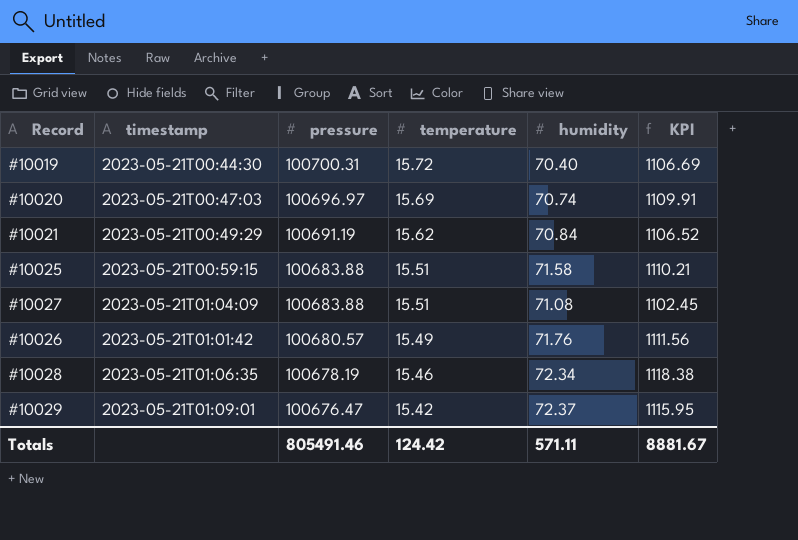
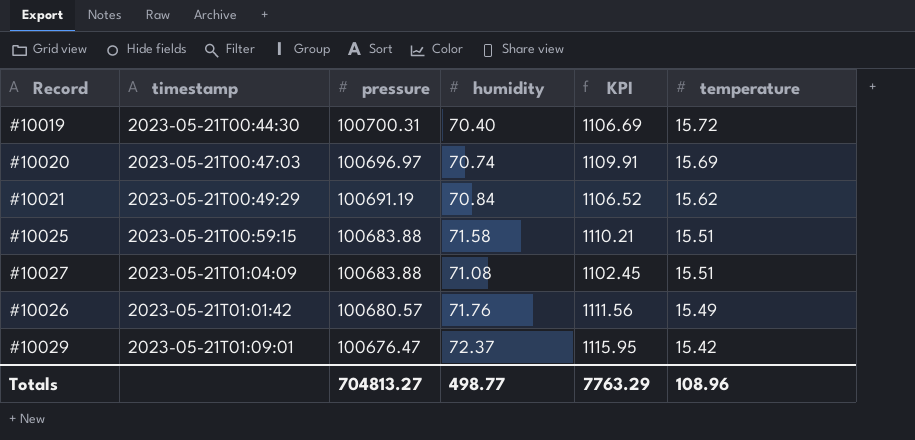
column temperature | position: 4 -> 6
row #10028: 2023-05-21T01:06:35 | 100678.19 | 15.46 | 72.34 | 1118.38 -> none
Totals | pressure: 805491.46 -> 704813.27
Totals | humidity: 571.11 -> 498.77
Totals | KPI: 8881.67 -> 7763.29
Totals | temperature: 124.42 -> 108.96

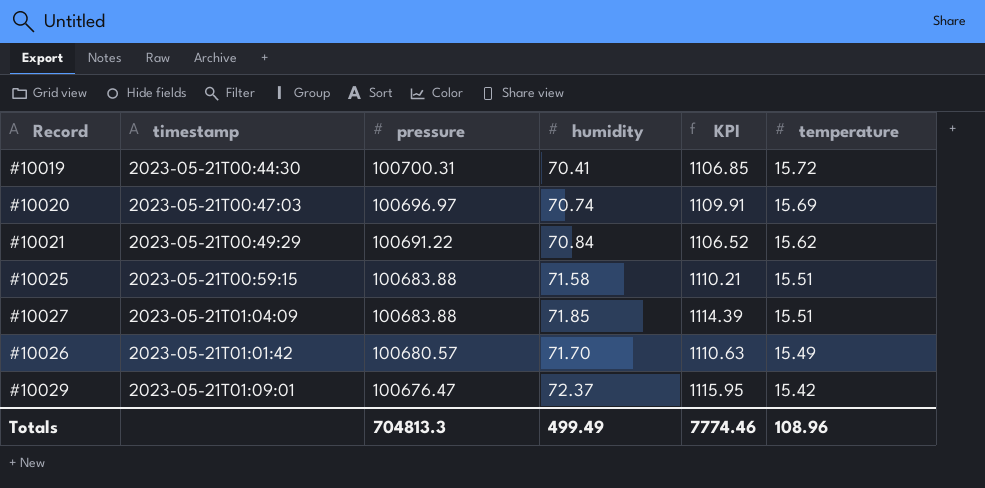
#10019 | humidity: 70.40 -> 70.41
#10019 | KPI: 1106.69 -> 1106.85
#10021 | pressure: 100691.19 -> 100691.22
#10027 | humidity: 71.08 -> 71.85
#10027 | KPI: 1102.45 -> 1114.39
#10026 | humidity: 71.76 -> 71.70
#10026 | KPI: 1111.56 -> 1110.63
Totals | pressure: 704813.27 -> 704813.3
Totals | humidity: 498.77 -> 499.49
Totals | KPI: 7763.29 -> 7774.46

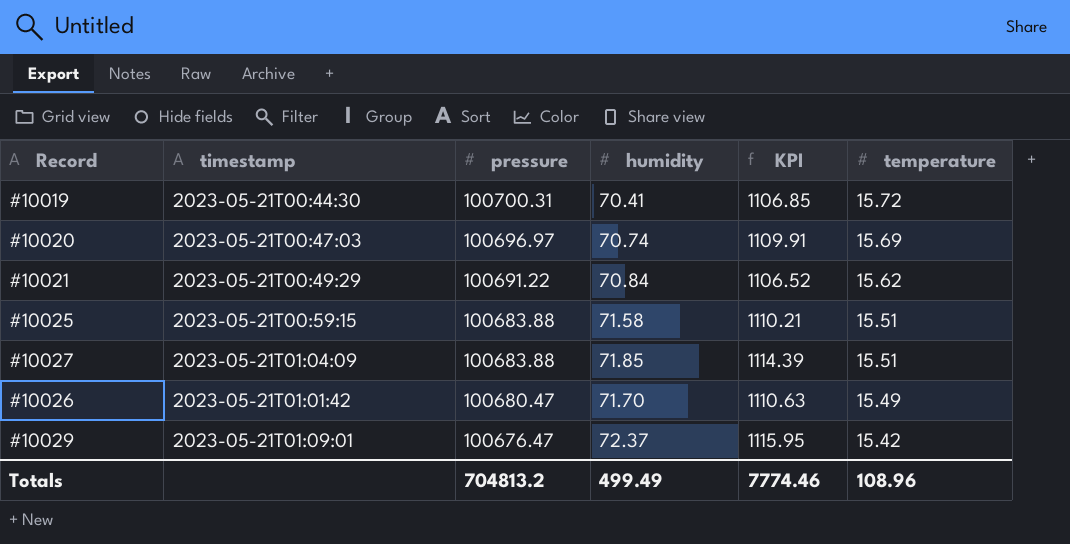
#10026 | pressure: 100680.57 -> 100680.47
Totals | pressure: 704813.3 -> 704813.2

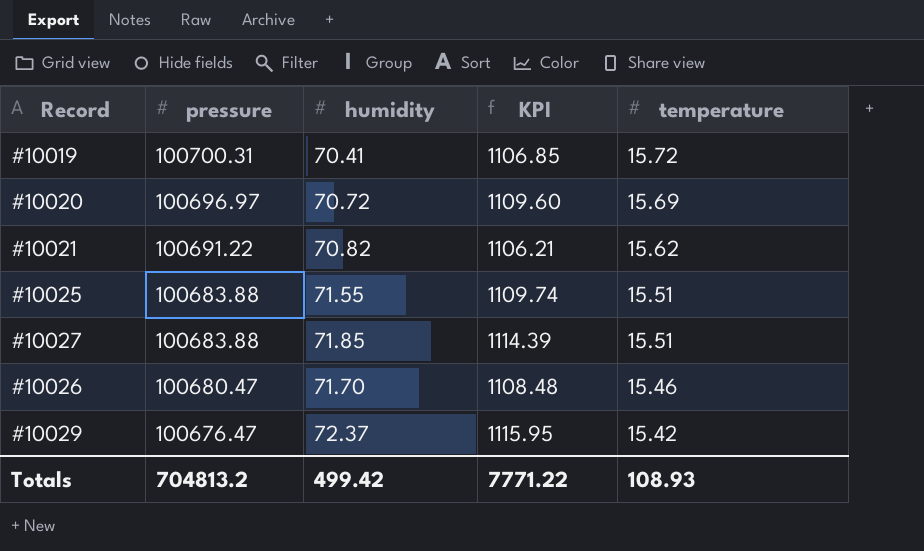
column timestamp | position: 2 -> none
#10020 | humidity: 70.74 -> 70.72
#10020 | KPI: 1109.91 -> 1109.60
#10021 | humidity: 70.84 -> 70.82
#10021 | KPI: 1106.52 -> 1106.21
#10025 | humidity: 71.58 -> 71.55
#10025 | KPI: 1110.21 -> 1109.74
#10026 | KPI: 1110.63 -> 1108.48
#10026 | temperature: 15.49 -> 15.46
Totals | humidity: 499.49 -> 499.42
Totals | KPI: 7774.46 -> 7771.22
Totals | temperature: 108.96 -> 108.93

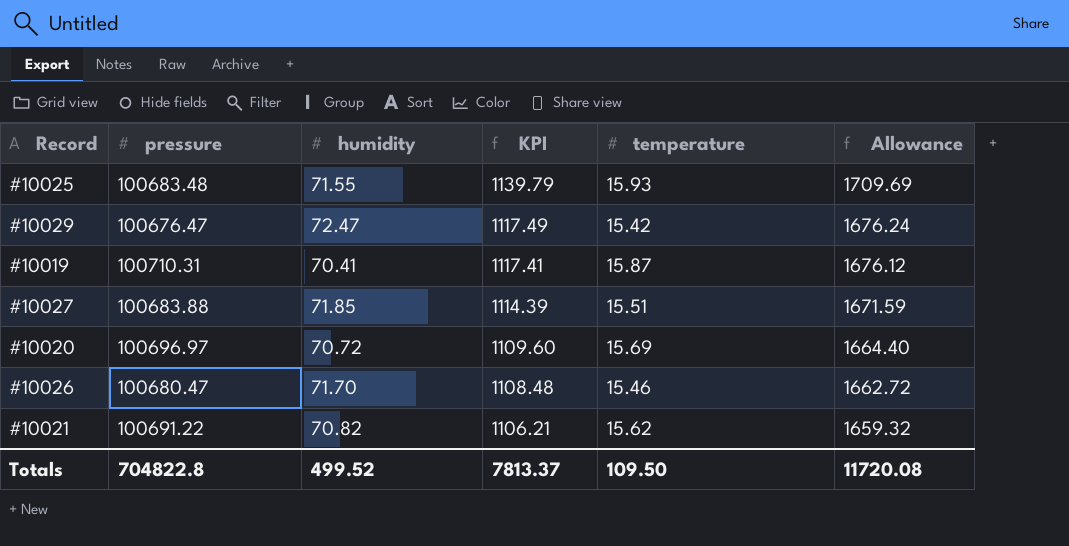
row order: pressure descending -> KPI descending
column Allowance | formula: none -> [KPI] * 1.5
#10025 | pressure: 100683.88 -> 100683.48
#10025 | KPI: 1109.74 -> 1139.79
#10025 | temperature: 15.51 -> 15.93
#10029 | humidity: 72.37 -> 72.47
#10029 | KPI: 1115.95 -> 1117.49
#10019 | pressure: 100700.31 -> 100710.31
#10019 | KPI: 1106.85 -> 1117.41
#10019 | temperature: 15.72 -> 15.87
Totals | pressure: 704813.2 -> 704822.8
Totals | humidity: 499.42 -> 499.52
Totals | KPI: 7771.22 -> 7813.37
Totals | temperature: 108.93 -> 109.50

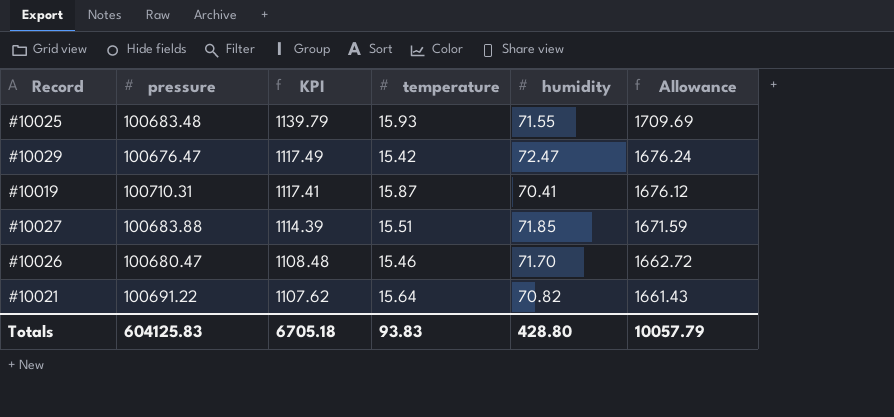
column humidity | position: 3 -> 5
row #10020: 100696.97 | 70.72 | 1109.60 | 15.69 | 1664.40 -> none
#10021 | KPI: 1106.21 -> 1107.62
#10021 | temperature: 15.62 -> 15.64
#10021 | Allowance: 1659.32 -> 1661.43
Totals | pressure: 704822.8 -> 604125.83
Totals | KPI: 7813.37 -> 6705.18
Totals | temperature: 109.50 -> 93.83
Totals | humidity: 499.52 -> 428.80
Totals | Allowance: 11720.08 -> 10057.79

